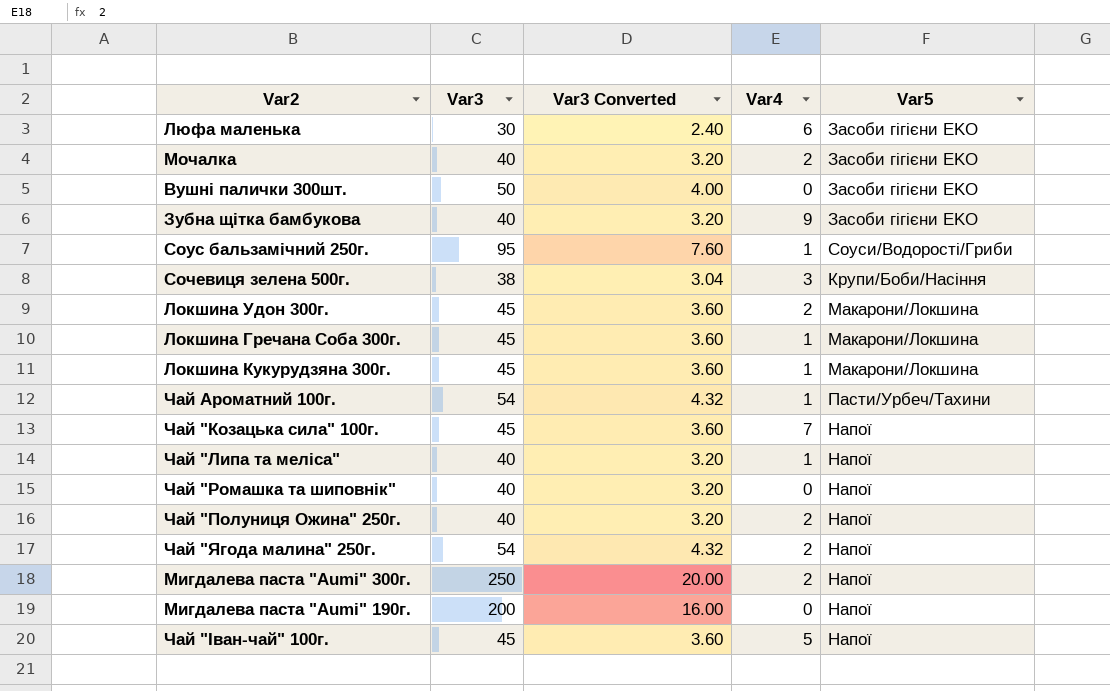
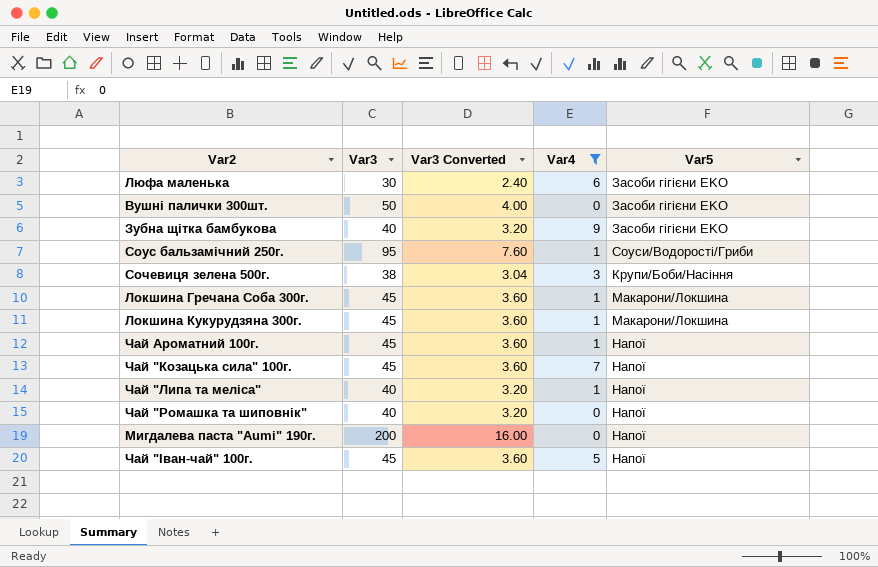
filter: none -> Var4 != 2
Чай Ароматний 100г. | Var3: 54 -> 45
Чай Ароматний 100г. | Var3 Converted: 4.32 -> 3.60
Чай Ароматний 100г. | Var5: Пасти/Урбеч/Тахини -> Напої

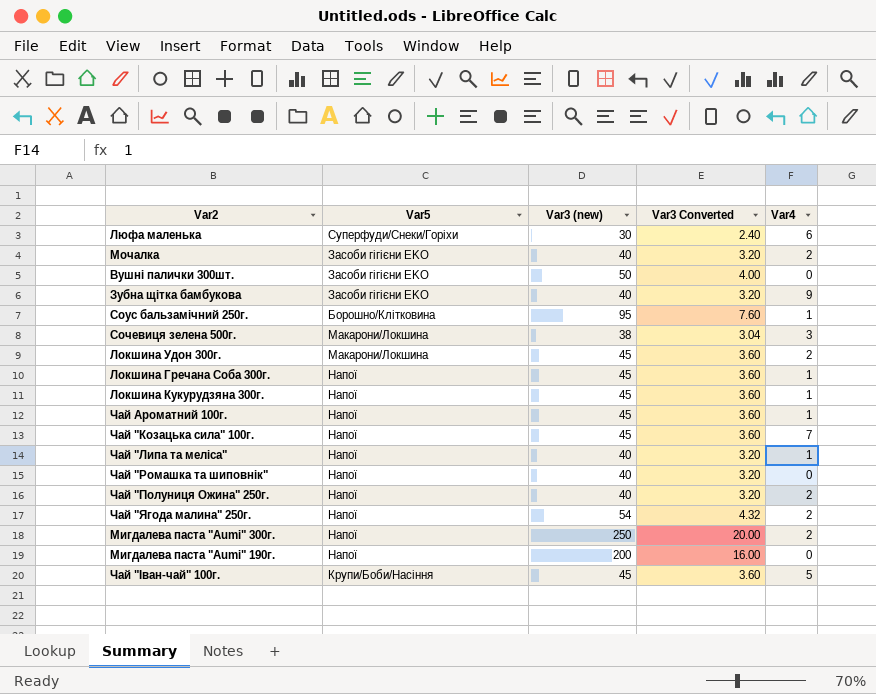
filter: Var4 != 2 -> none
column Var5 | position: 5 -> 2
column name: Var3 -> Var3 (new)
Люфа маленька | Var5: Засоби гігієни EKO -> Суперфуди/Снеки/Горіхи
Соус бальзамічний 250г. | Var5: Соуси/Водорості/Гриби -> Борошно/Клітковина
Сочевиця зелена 500г. | Var5: Крупи/Боби/Насіння -> Макарони/Локшина
Локшина Гречана Соба 300г. | Var5: Макарони/Локшина -> Напої
Локшина Кукурудзяна 300г. | Var5: Макарони/Локшина -> Напої
Чай "Іван-чай" 100г. | Var5: Напої -> Крупи/Боби/Насіння

